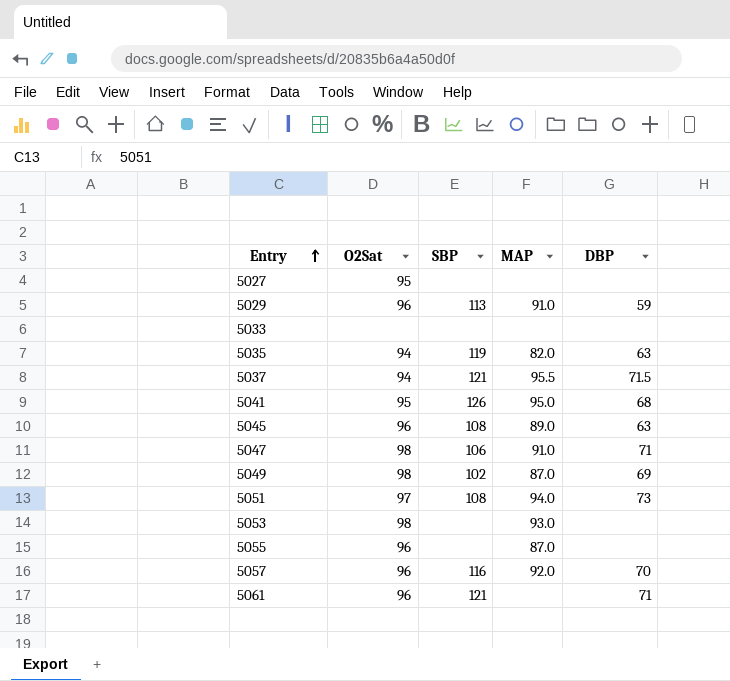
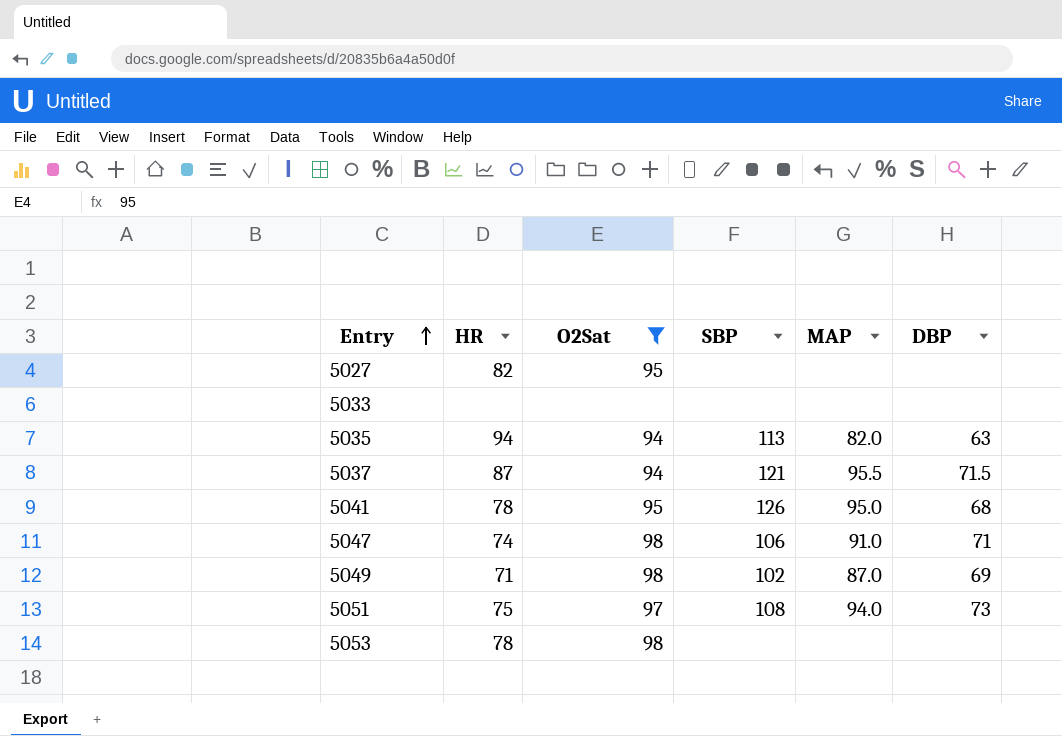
filter: none -> O2Sat != 96
column HR | position: none -> 2
5035 | SBP: 119 -> 113
5053 | MAP: 93.0 -> none

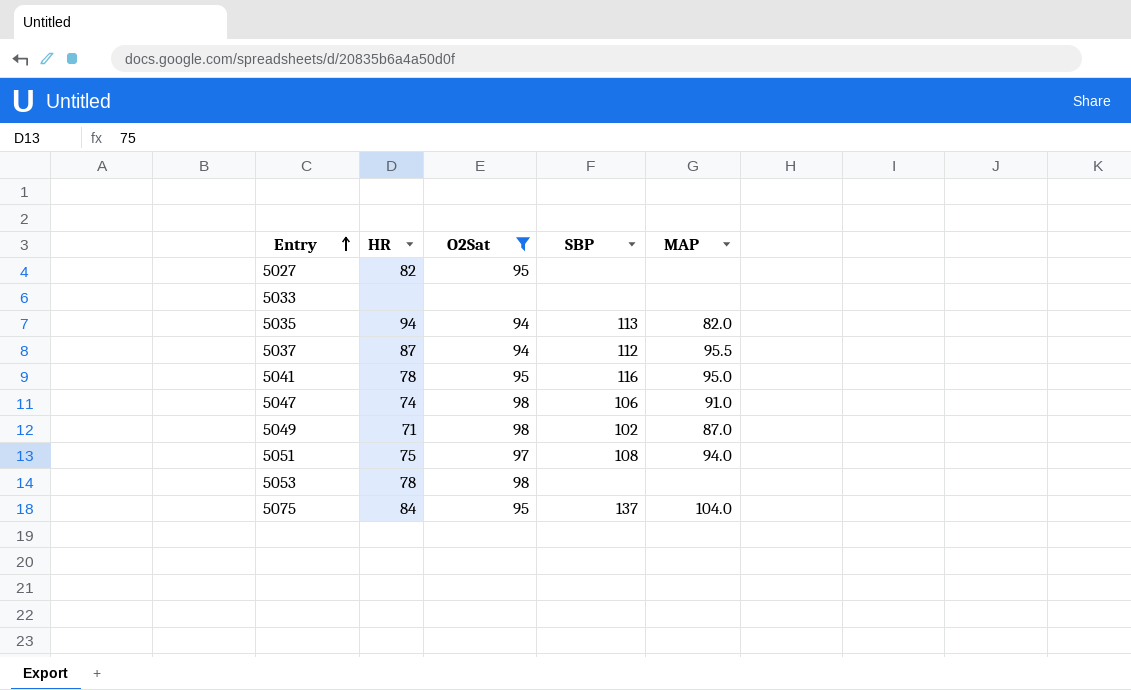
column DBP | position: 6 -> none
5037 | SBP: 121 -> 112
5041 | SBP: 126 -> 116
row 5075: none -> 84 | 95 | 137 | 104.0

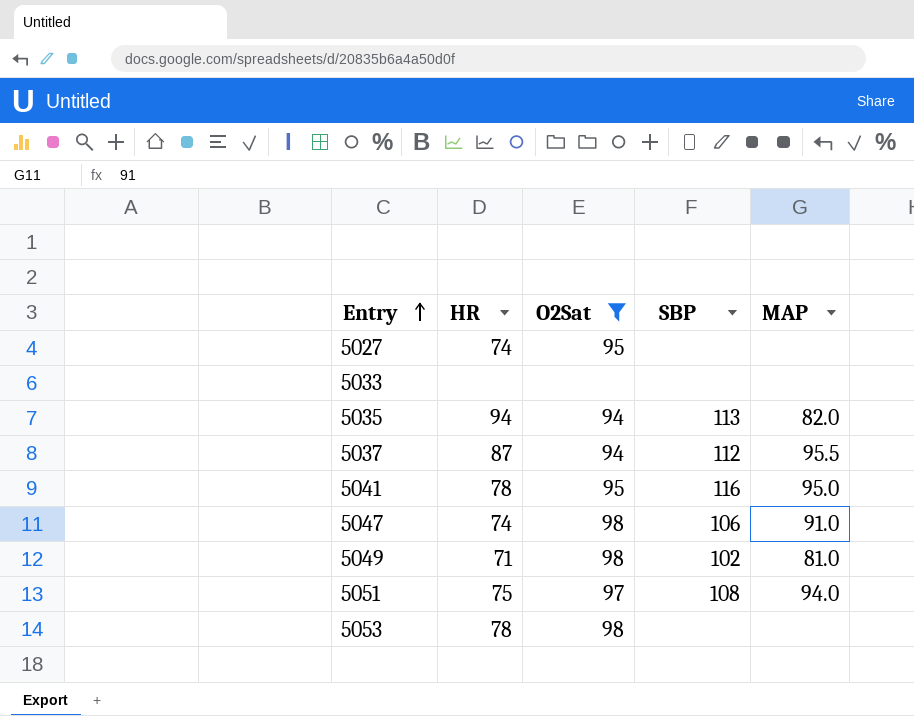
row 5075: 84 | 95 | 137 | 104.0 -> none
5027 | HR: 82 -> 74
5049 | MAP: 87.0 -> 81.0

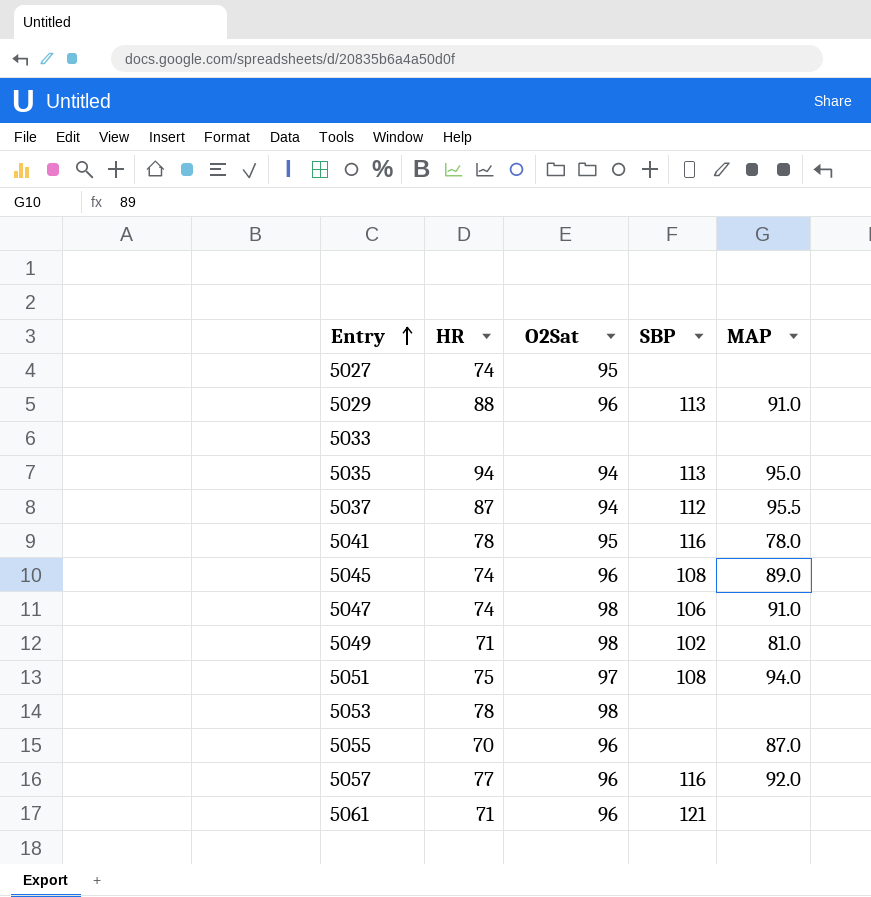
filter: O2Sat != 96 -> none
5035 | MAP: 82.0 -> 95.0
5041 | MAP: 95.0 -> 78.0

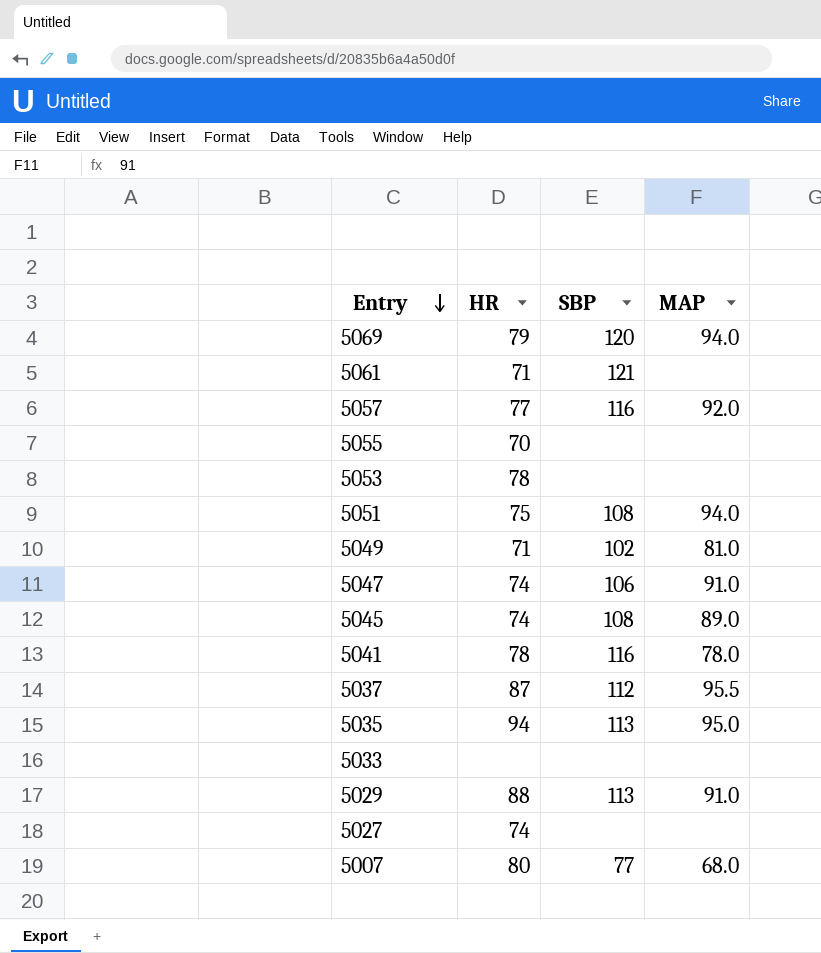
row order: Entry ascending -> Entry descending
column O2Sat | position: 3 -> none
row 5069: none -> 79 | 120 | 94.0
5055 | MAP: 87.0 -> none
row 5007: none -> 80 | 77 | 68.0

